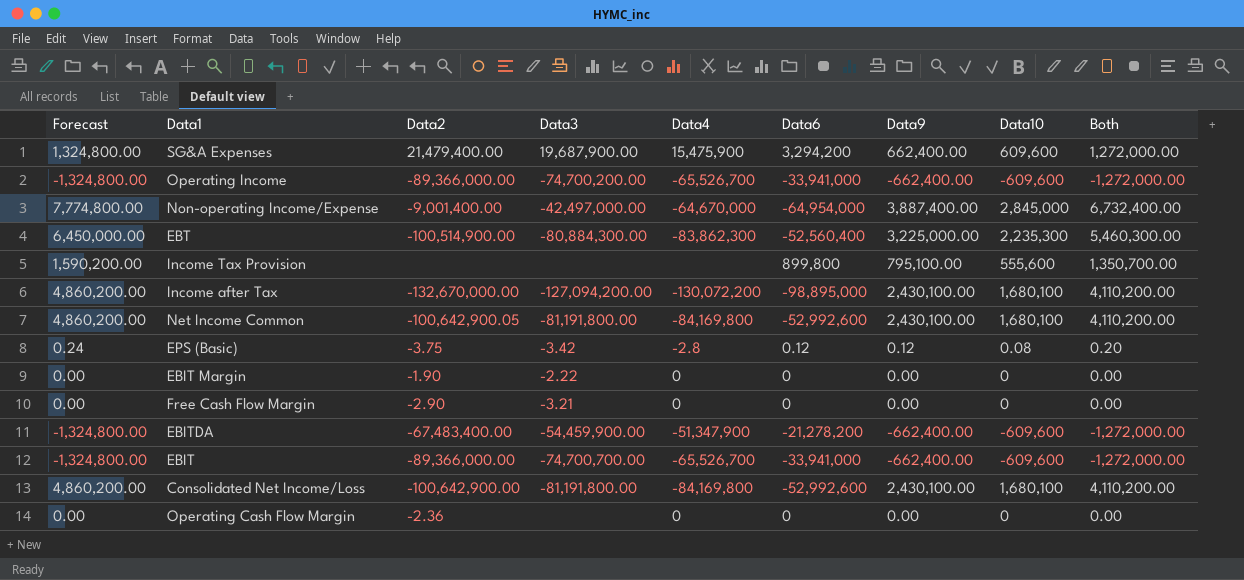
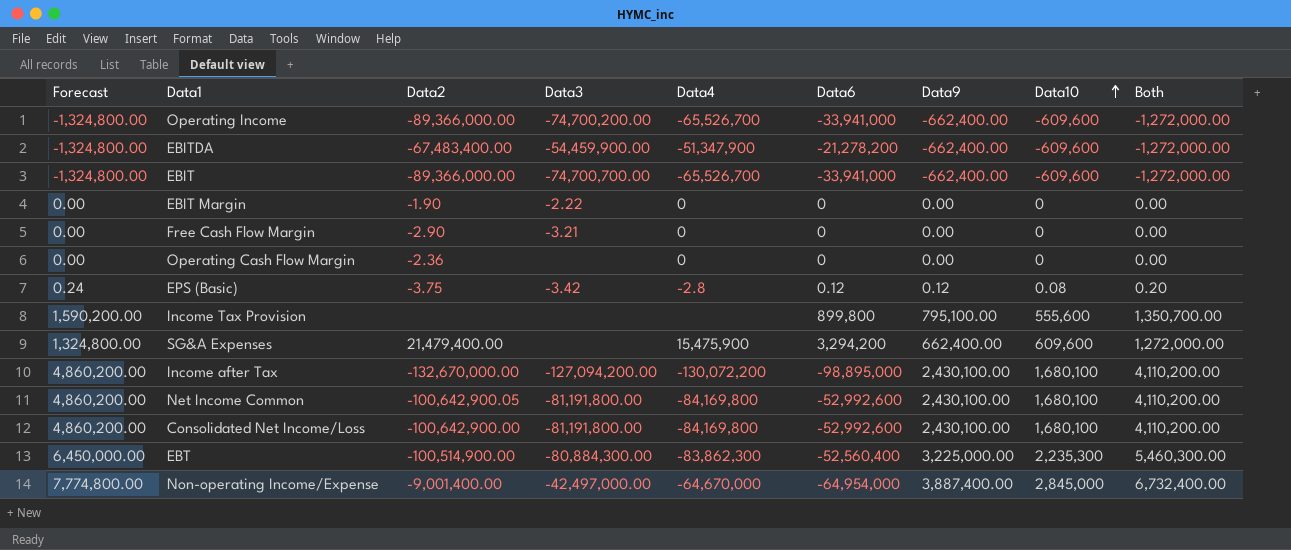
row order: none -> Data10 ascending
SG&A Expenses | Data3: 19,687,900.00 -> none

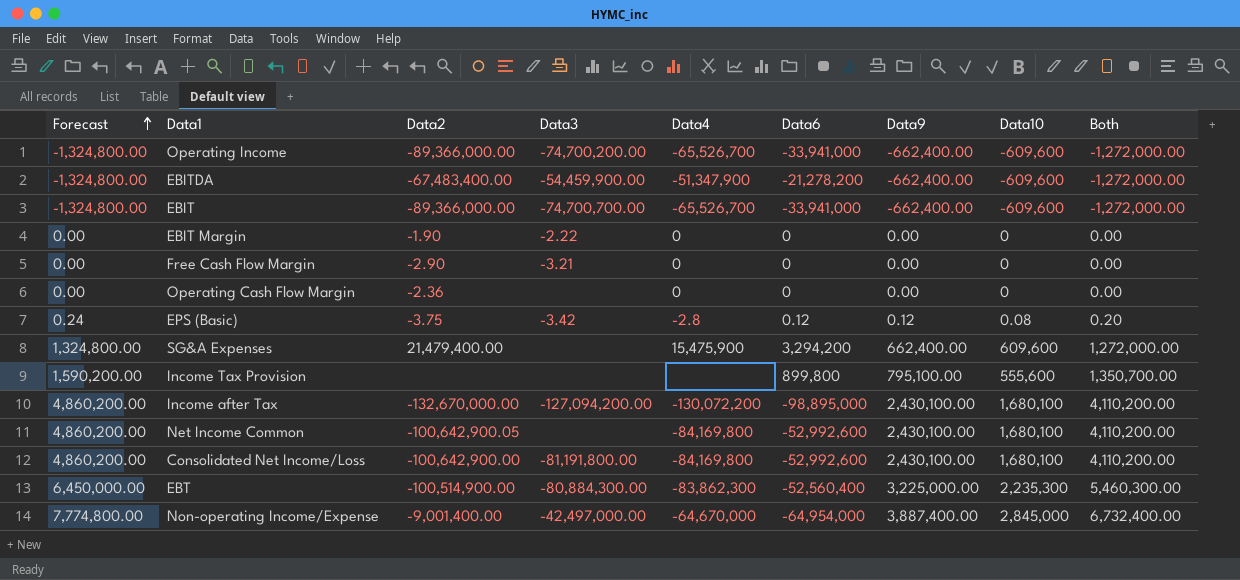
row order: Data10 ascending -> Forecast ascending
Net Income Common | Data3: -81,191,800.00 -> none

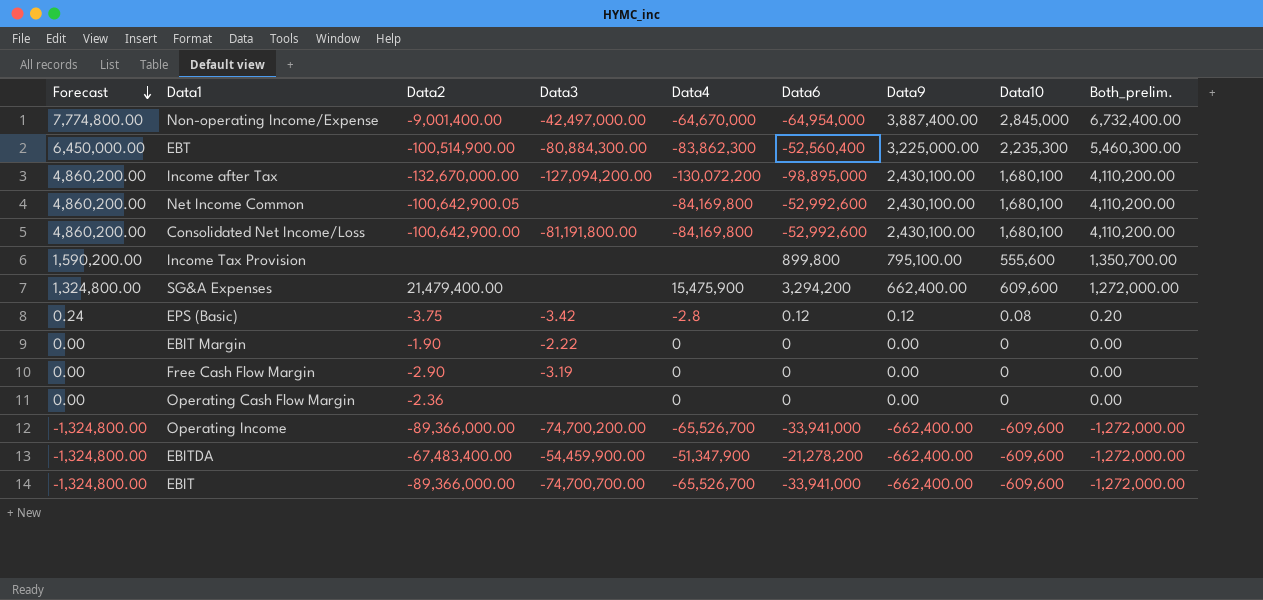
row order: Forecast ascending -> Forecast descending
column name: Both -> Both_prelim.
Free Cash Flow Margin | Data3: -3.21 -> -3.19

